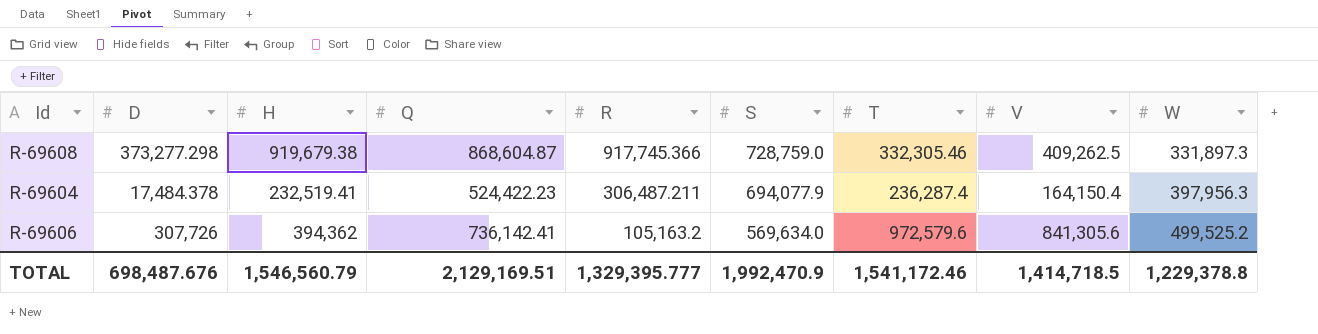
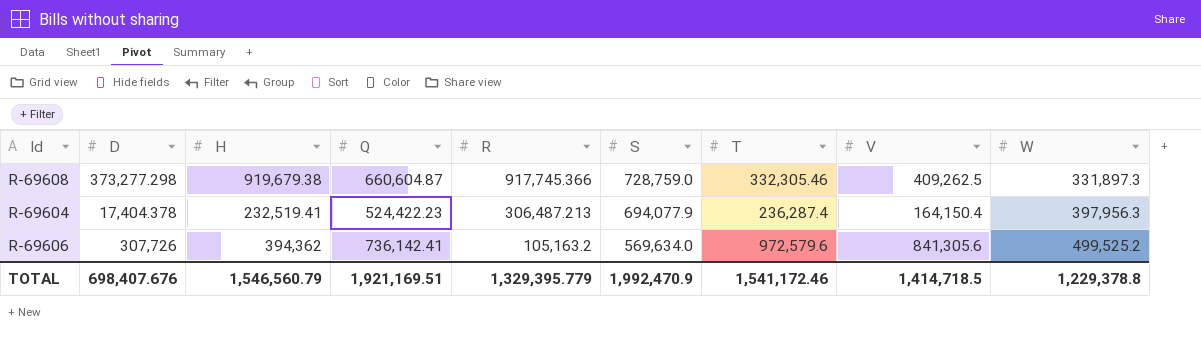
R-69608 | Q: 868,604.87 -> 660,604.87
R-69604 | D: 17,484.378 -> 17,404.378
R-69604 | R: 306,487.211 -> 306,487.213
TOTAL | D: 698,487.676 -> 698,407.676
TOTAL | Q: 2,129,169.51 -> 1,921,169.51
TOTAL | R: 1,329,395.777 -> 1,329,395.779

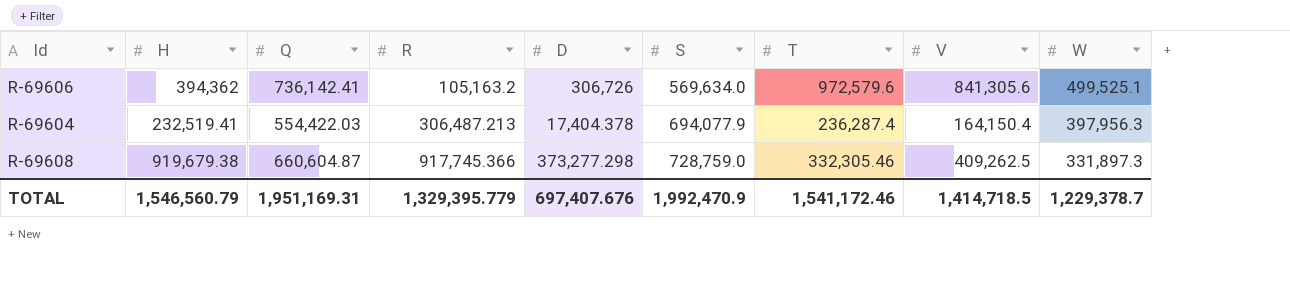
row order: R descending -> R ascending
column D | position: 2 -> 5
R-69606 | D: 307,726 -> 306,726
R-69606 | W: 499,525.2 -> 499,525.1
R-69604 | Q: 524,422.23 -> 554,422.03
TOTAL | Q: 1,921,169.51 -> 1,951,169.31
TOTAL | D: 698,407.676 -> 697,407.676
TOTAL | W: 1,229,378.8 -> 1,229,378.7

